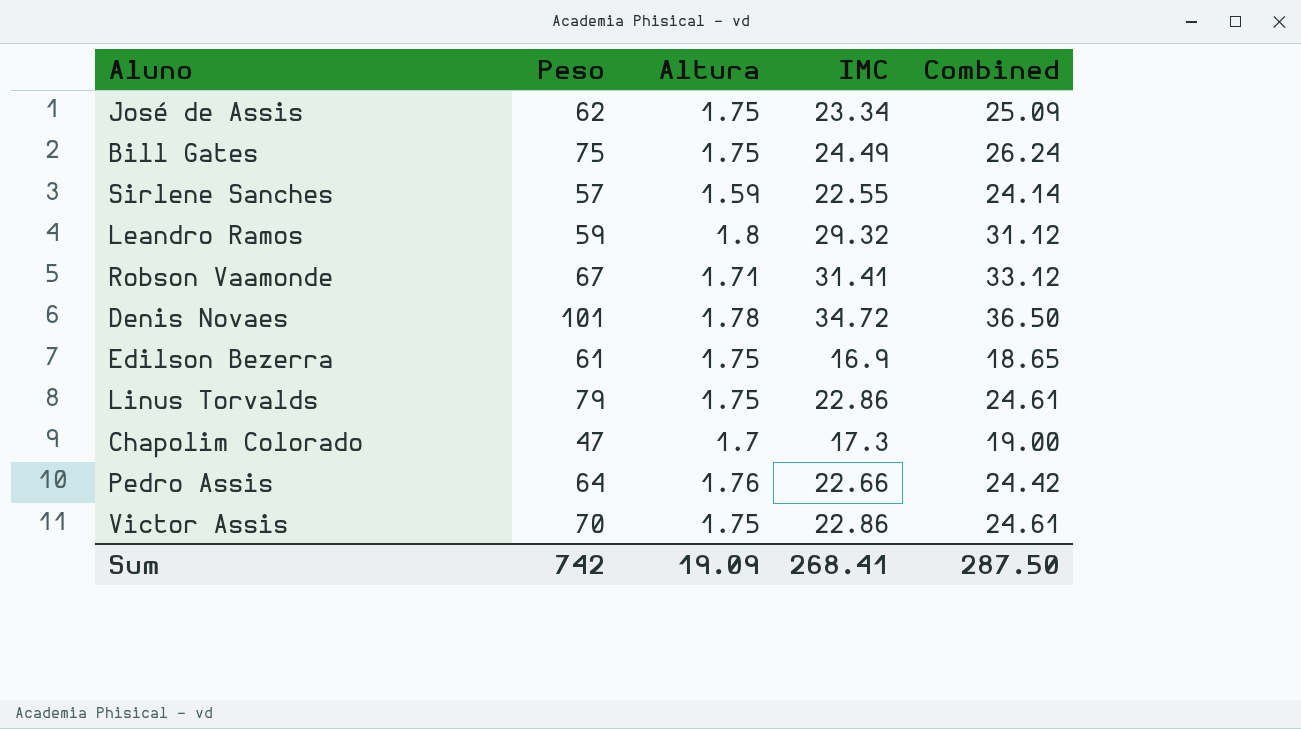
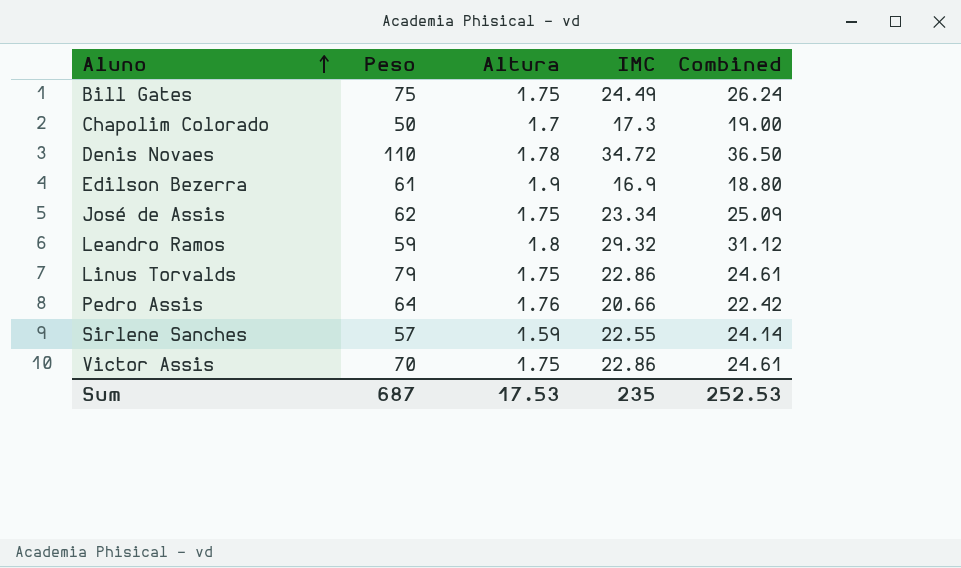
row order: none -> Aluno ascending
row Robson Vaamonde: 67 | 1.71 | 31.41 | 33.12 -> none
Chapolim Colorado | Peso: 47 -> 50
Denis Novaes | Peso: 101 -> 110
Edilson Bezerra | Altura: 1.75 -> 1.9
Edilson Bezerra | Combined: 18.65 -> 18.80
Pedro Assis | IMC: 22.66 -> 20.66
Pedro Assis | Combined: 24.42 -> 22.42
Sum | Peso: 742 -> 687
Sum | Altura: 19.09 -> 17.53
Sum | IMC: 268.41 -> 235
Sum | Combined: 287.50 -> 252.53

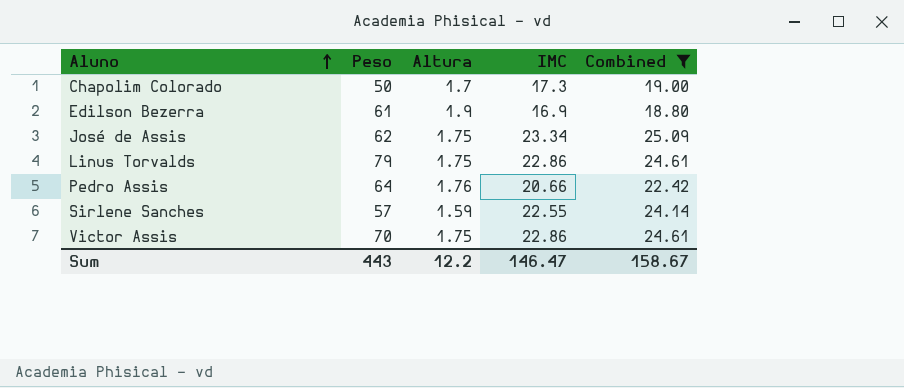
filter: none -> Combined <= 25.09
Sum | Peso: 687 -> 443
Sum | Altura: 17.53 -> 12.2
Sum | IMC: 235 -> 146.47
Sum | Combined: 252.53 -> 158.67

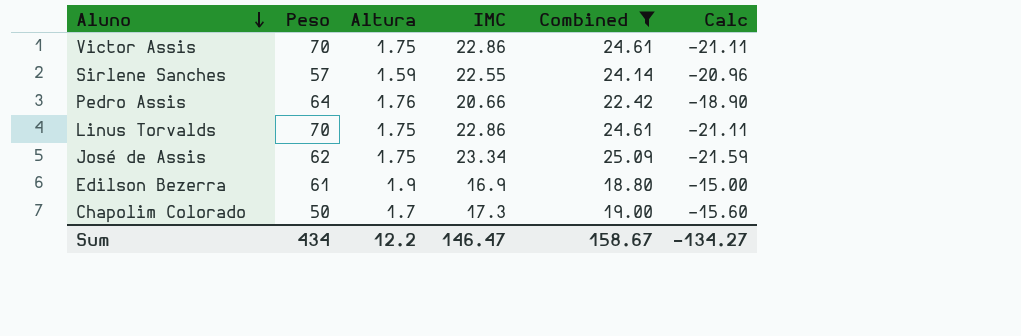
row order: Aluno ascending -> Aluno descending
column Calc | formula: none -> [Altura] - [IMC]
Linus Torvalds | Peso: 79 -> 70
Sum | Peso: 443 -> 434

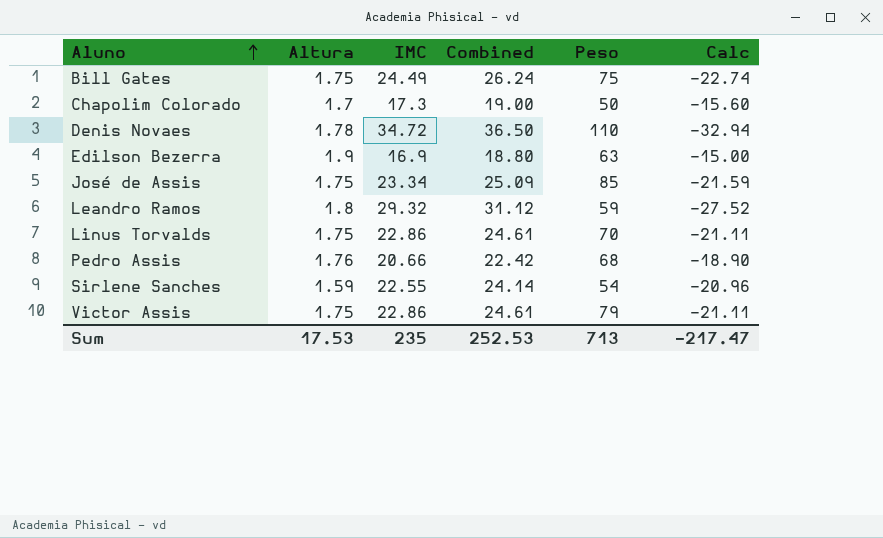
filter: Combined <= 25.09 -> none
row order: Aluno descending -> Aluno ascending
column Peso | position: 2 -> 5
Edilson Bezerra | Peso: 61 -> 63
José de Assis | Peso: 62 -> 85
Pedro Assis | Peso: 64 -> 68
Sirlene Sanches | Peso: 57 -> 54
Victor Assis | Peso: 70 -> 79
Sum | Altura: 12.2 -> 17.53
Sum | IMC: 146.47 -> 235
Sum | Combined: 158.67 -> 252.53
Sum | Peso: 434 -> 713
Sum | Calc: -134.27 -> -217.47

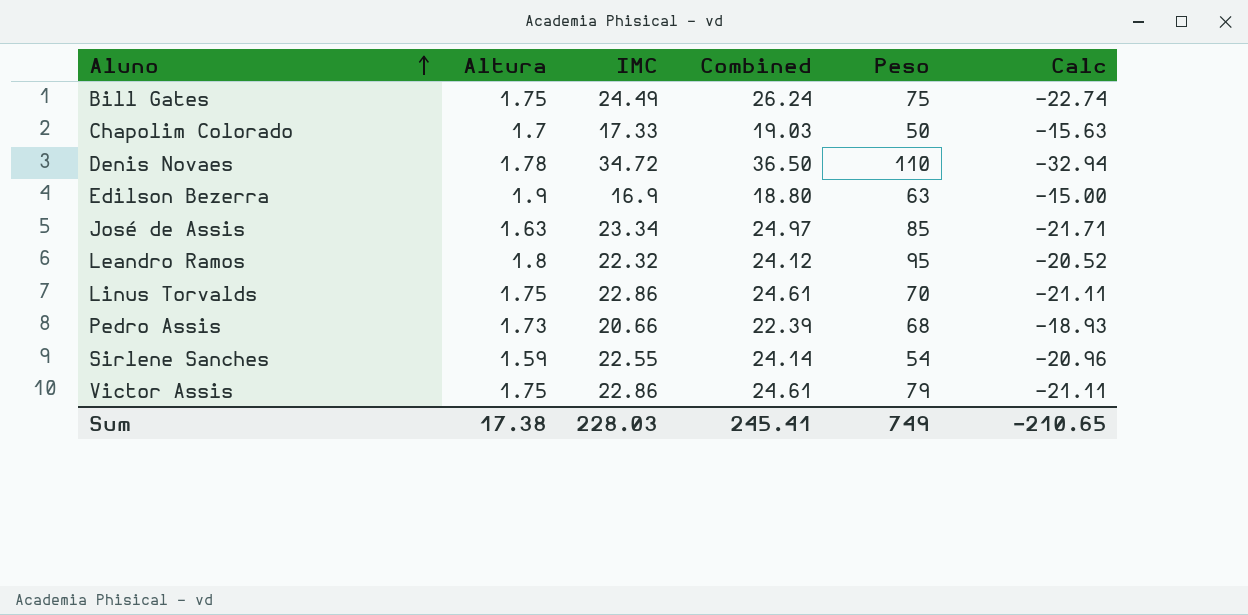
Chapolim Colorado | IMC: 17.3 -> 17.33
Chapolim Colorado | Combined: 19.00 -> 19.03
Chapolim Colorado | Calc: -15.60 -> -15.63
José de Assis | Altura: 1.75 -> 1.63
José de Assis | Combined: 25.09 -> 24.97
José de Assis | Calc: -21.59 -> -21.71
Leandro Ramos | IMC: 29.32 -> 22.32
Leandro Ramos | Combined: 31.12 -> 24.12
Leandro Ramos | Peso: 59 -> 95
Leandro Ramos | Calc: -27.52 -> -20.52
Pedro Assis | Altura: 1.76 -> 1.73
Pedro Assis | Combined: 22.42 -> 22.39
Pedro Assis | Calc: -18.90 -> -18.93
Sum | Altura: 17.53 -> 17.38
Sum | IMC: 235 -> 228.03
Sum | Combined: 252.53 -> 245.41
Sum | Peso: 713 -> 749
Sum | Calc: -217.47 -> -210.65

